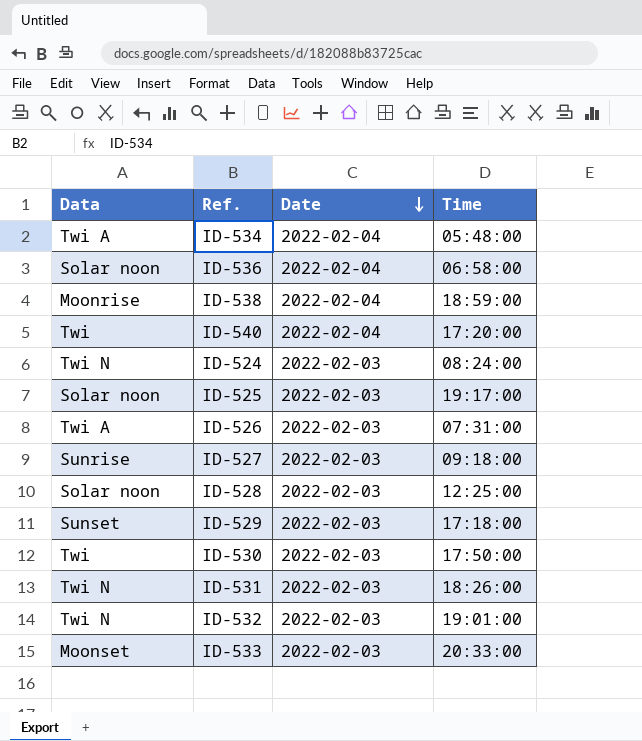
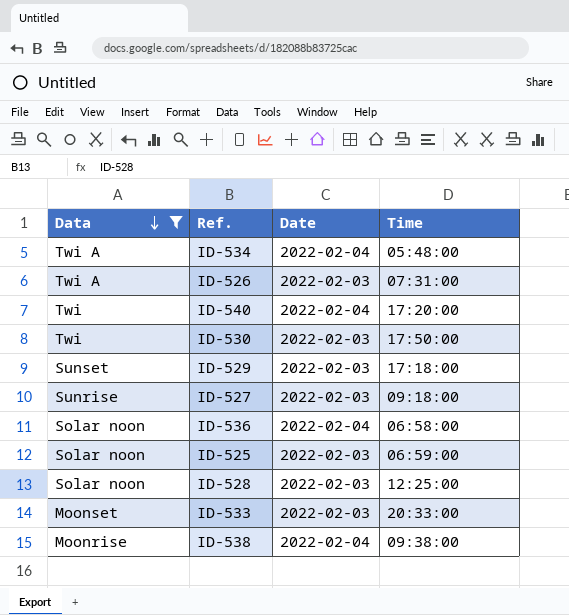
filter: none -> Data != Twi N
row order: Date descending -> Data descending
ID-525 | Time: 19:17:00 -> 06:59:00
ID-538 | Time: 18:59:00 -> 09:38:00

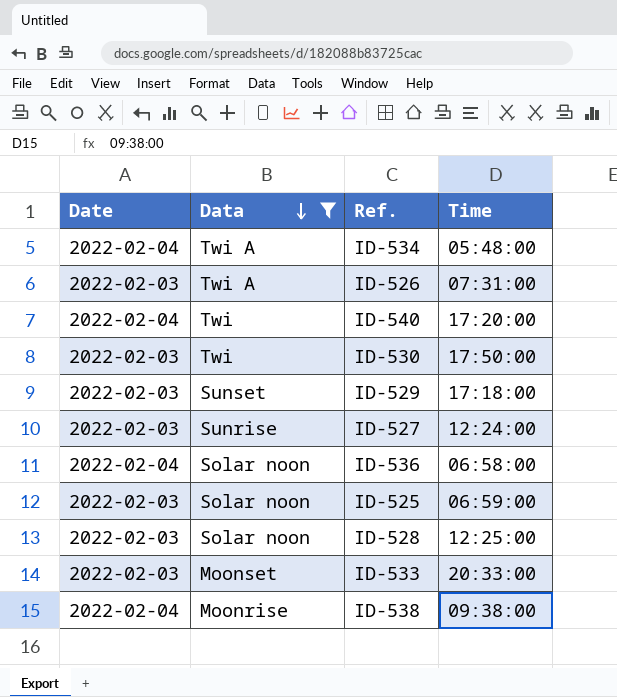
column Date | position: 3 -> 1
ID-527 | Time: 09:18:00 -> 12:24:00

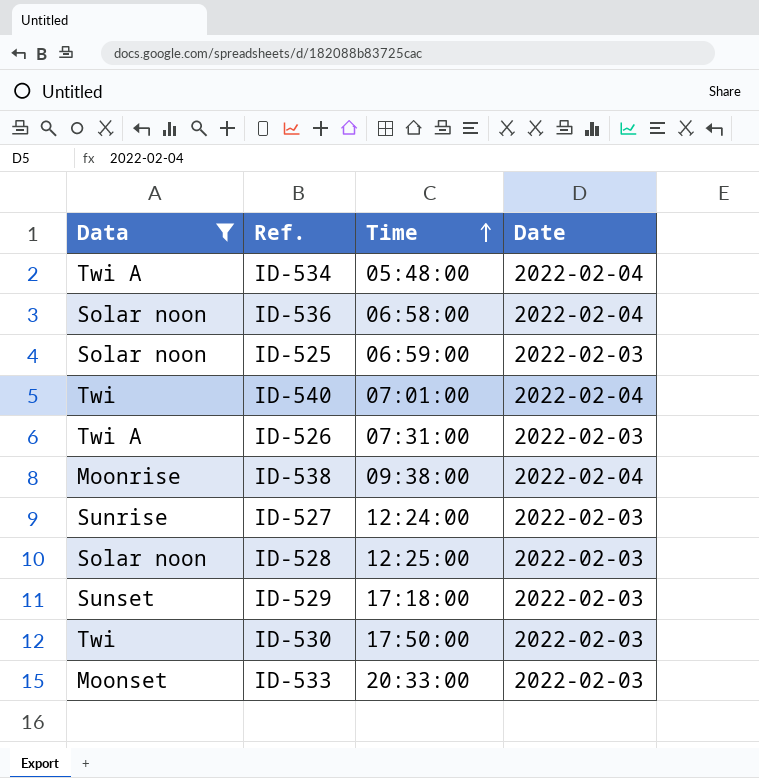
row order: Data descending -> Time ascending
column Date | position: 1 -> 4
ID-540 | Time: 17:20:00 -> 07:01:00

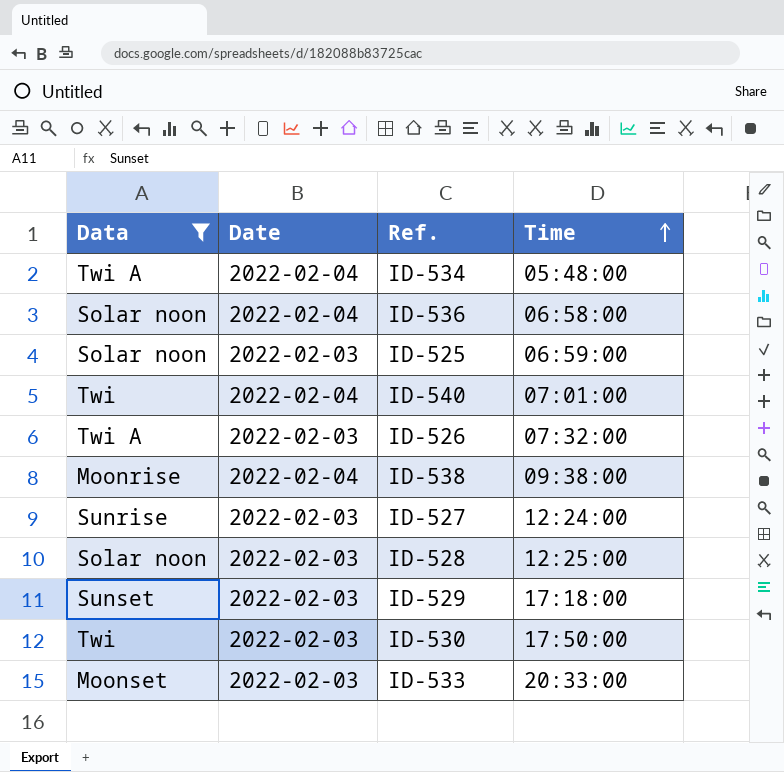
column Date | position: 4 -> 2
ID-526 | Time: 07:31:00 -> 07:32:00

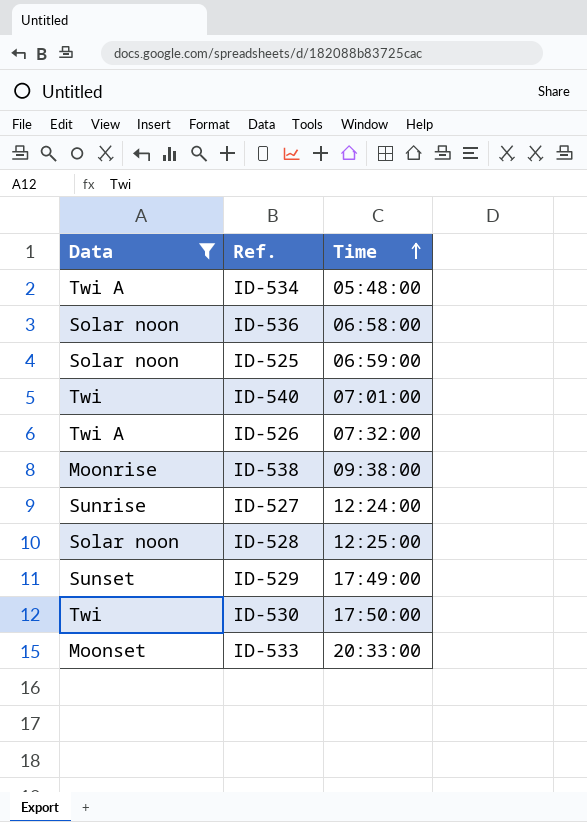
column Date | position: 2 -> none
ID-529 | Time: 17:18:00 -> 17:49:00

